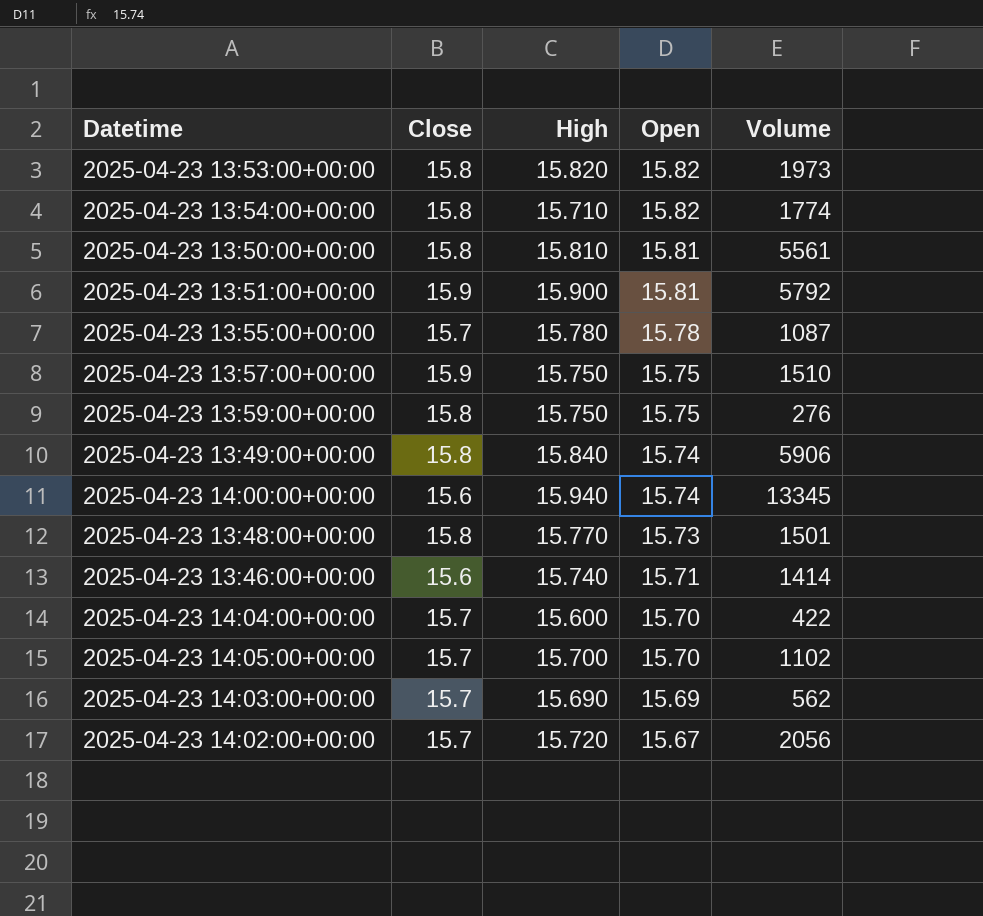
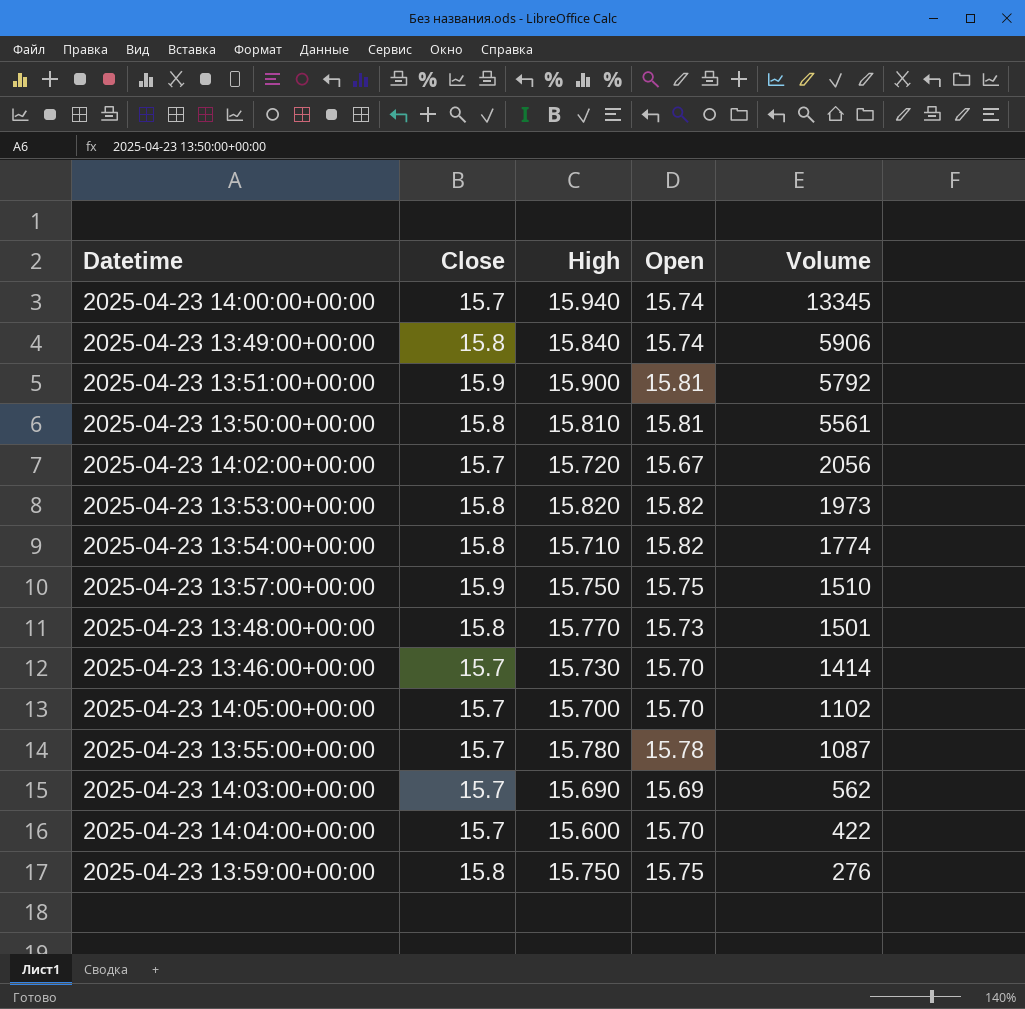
row order: Open descending -> Volume descending
2025-04-23 14:00:00+00:00 | Close: 15.6 -> 15.7
2025-04-23 13:46:00+00:00 | Close: 15.6 -> 15.7
2025-04-23 13:46:00+00:00 | High: 15.740 -> 15.730
2025-04-23 13:46:00+00:00 | Open: 15.71 -> 15.70

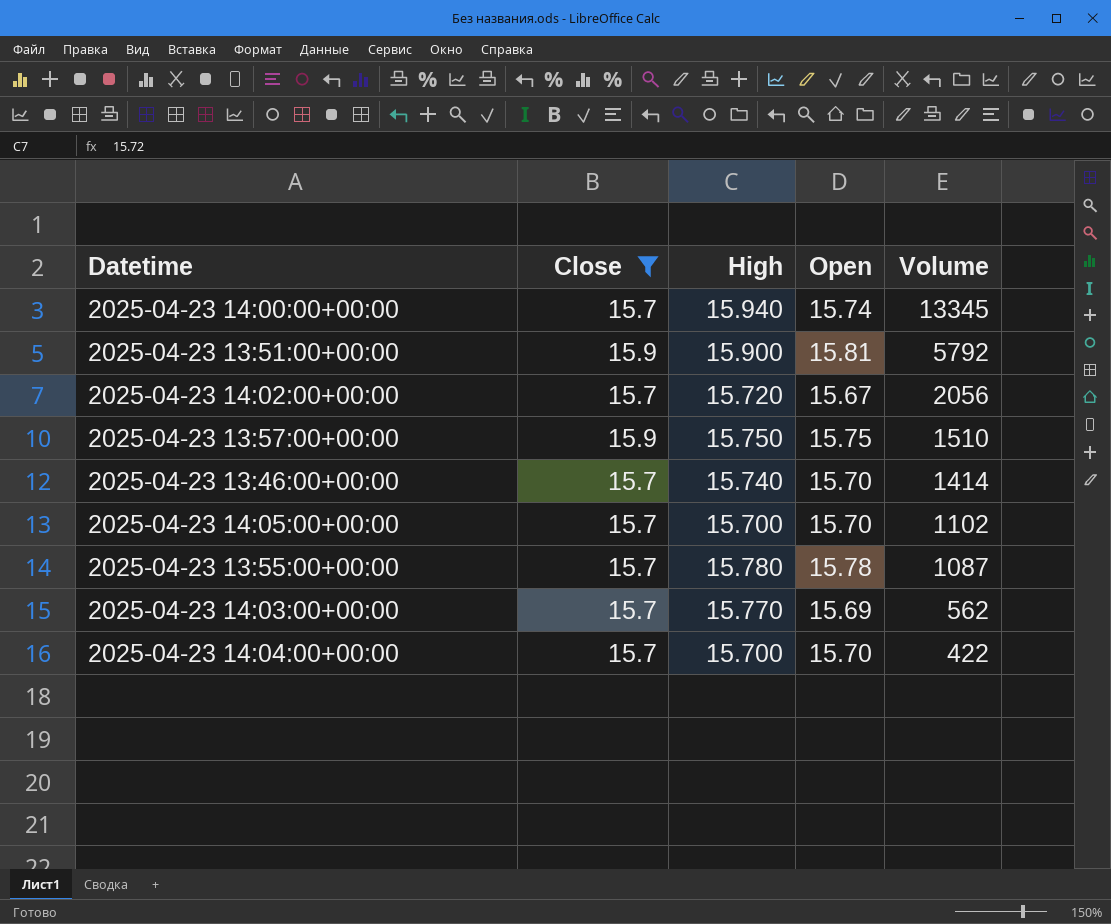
filter: none -> Close != 15.8
2025-04-23 13:46:00+00:00 | High: 15.730 -> 15.740
2025-04-23 14:03:00+00:00 | High: 15.690 -> 15.770
2025-04-23 14:04:00+00:00 | High: 15.600 -> 15.700

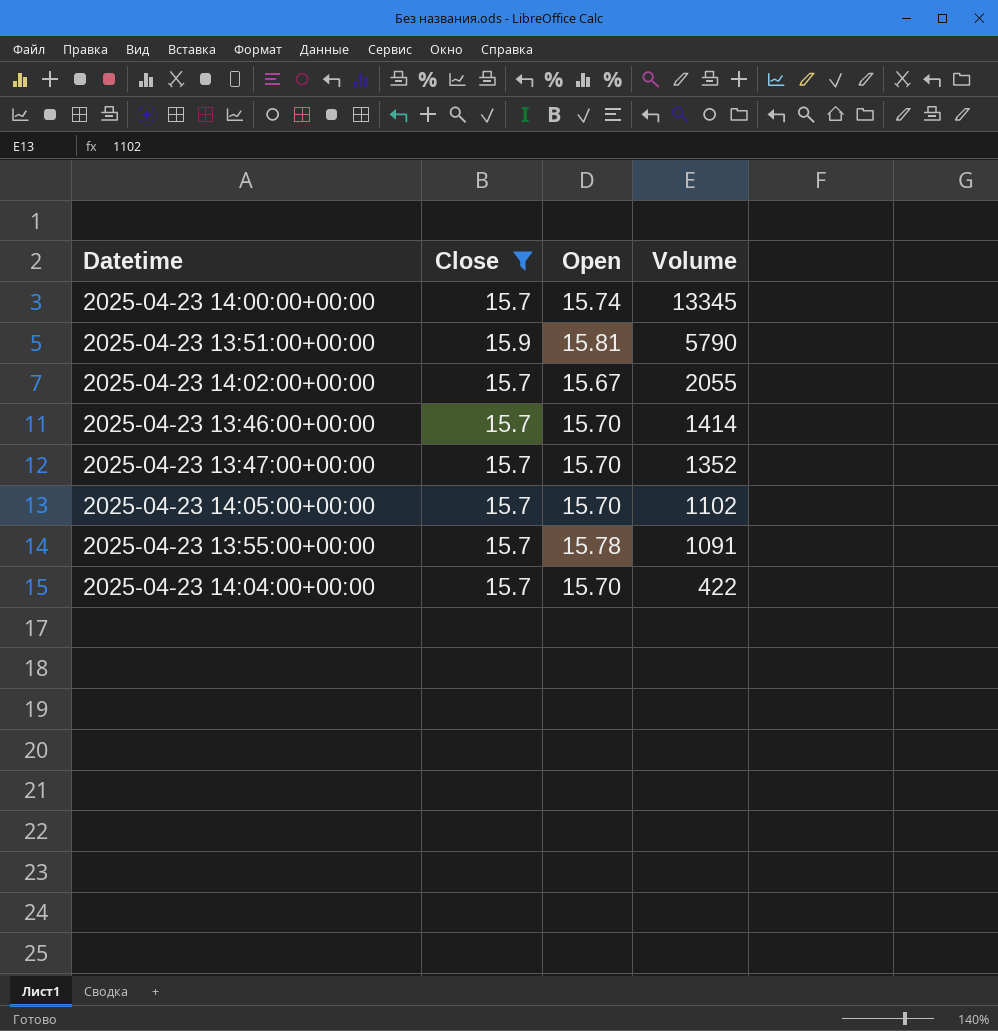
column High | position: 3 -> none
row 2025-04-23 13:57:00+00:00: 15.9 | 15.750 | 15.75 | 1510 -> none
row 2025-04-23 14:03:00+00:00: 15.7 | 15.770 | 15.69 | 562 -> none
2025-04-23 13:51:00+00:00 | Volume: 5792 -> 5790
2025-04-23 14:02:00+00:00 | Volume: 2056 -> 2055
row 2025-04-23 13:47:00+00:00: none -> 15.7 | 15.70 | 1352
2025-04-23 13:55:00+00:00 | Volume: 1087 -> 1091

